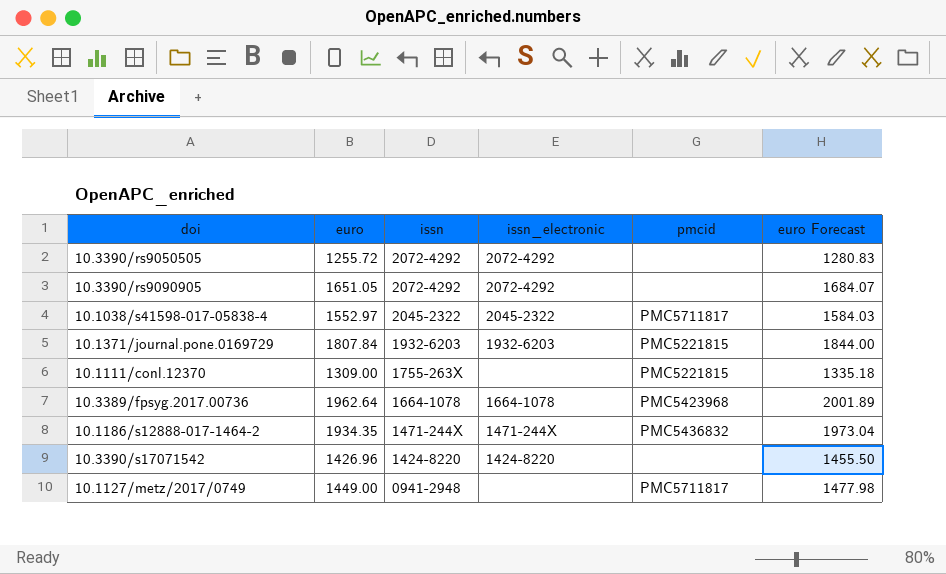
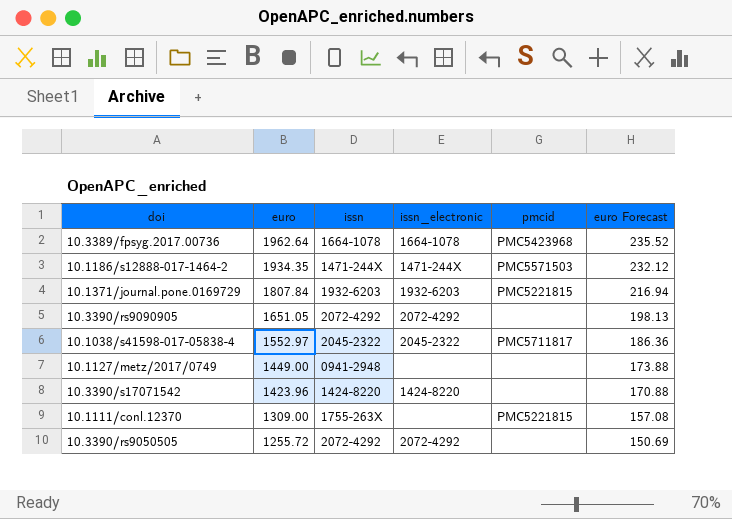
row order: issn descending -> euro descending
column euro Forecast | formula: [euro] * 1.02 -> [euro] * 0.12
10.1186/s12888-017-1464-2 | pmcid: PMC5436832 -> PMC5571503
10.1127/metz/2017/0749 | pmcid: PMC5711817 -> none
10.3390/s17071542 | euro: 1426.96 -> 1423.96

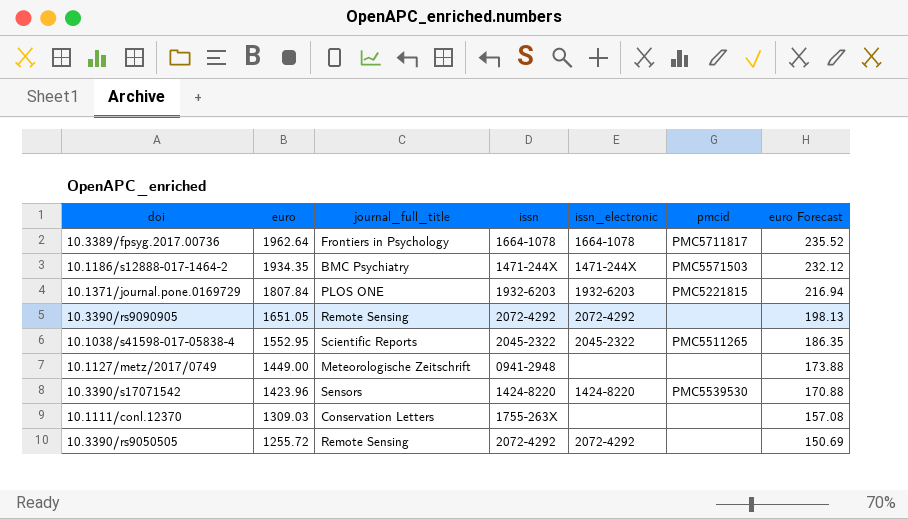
column journal_full_title | position: none -> 3
10.3389/fpsyg.2017.00736 | pmcid: PMC5423968 -> PMC5711817
10.1038/s41598-017-05838-4 | euro: 1552.97 -> 1552.95
10.1038/s41598-017-05838-4 | pmcid: PMC5711817 -> PMC5511265
10.1038/s41598-017-05838-4 | euro Forecast: 186.36 -> 186.35
10.3390/s17071542 | pmcid: none -> PMC5539530
10.1111/conl.12370 | euro: 1309.00 -> 1309.03
10.1111/conl.12370 | pmcid: PMC5221815 -> none

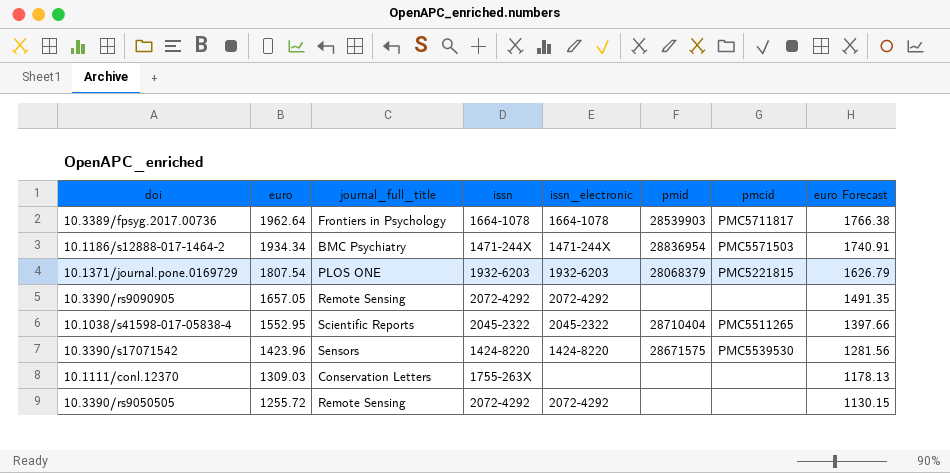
column pmid | position: none -> 6
column euro Forecast | formula: [euro] * 0.12 -> [euro] * 0.9
row 10.1127/metz/2017/0749: 1449.00 | Meteorologische Zeitschrift | 0941-2948 | none | none | 173.88 -> none
10.1186/s12888-017-1464-2 | euro: 1934.35 -> 1934.34
10.1371/journal.pone.0169729 | euro: 1807.84 -> 1807.54
10.3390/rs9090905 | euro: 1651.05 -> 1657.05

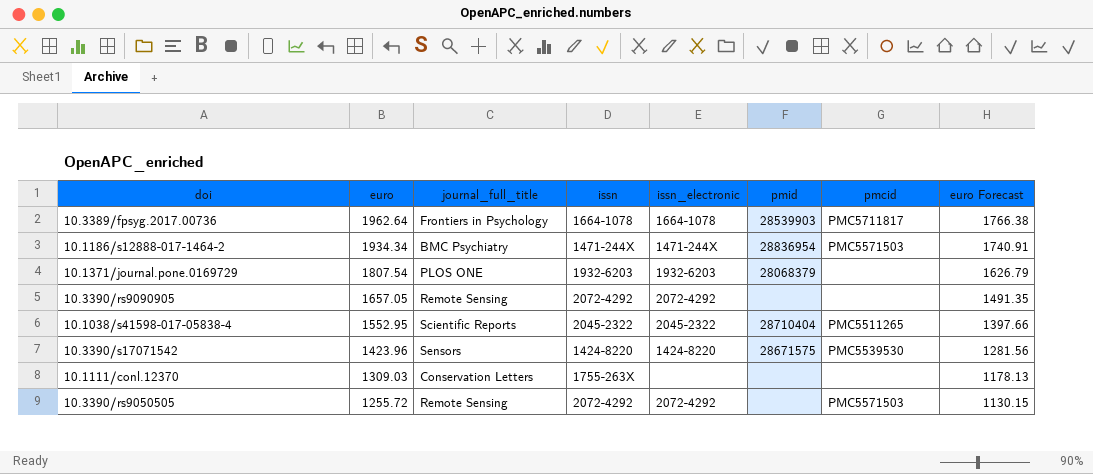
10.1371/journal.pone.0169729 | pmcid: PMC5221815 -> none
10.3390/rs9050505 | pmcid: none -> PMC5571503

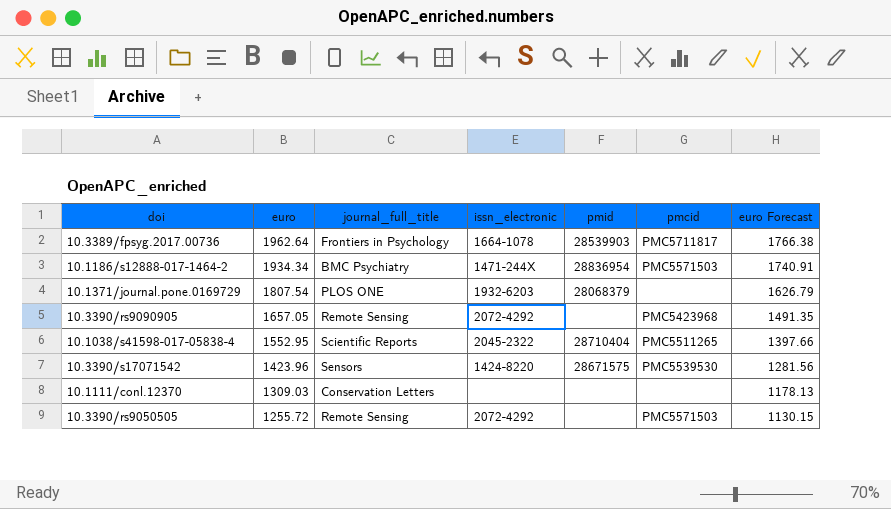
column issn | position: 4 -> none
10.3390/rs9090905 | pmcid: none -> PMC5423968

